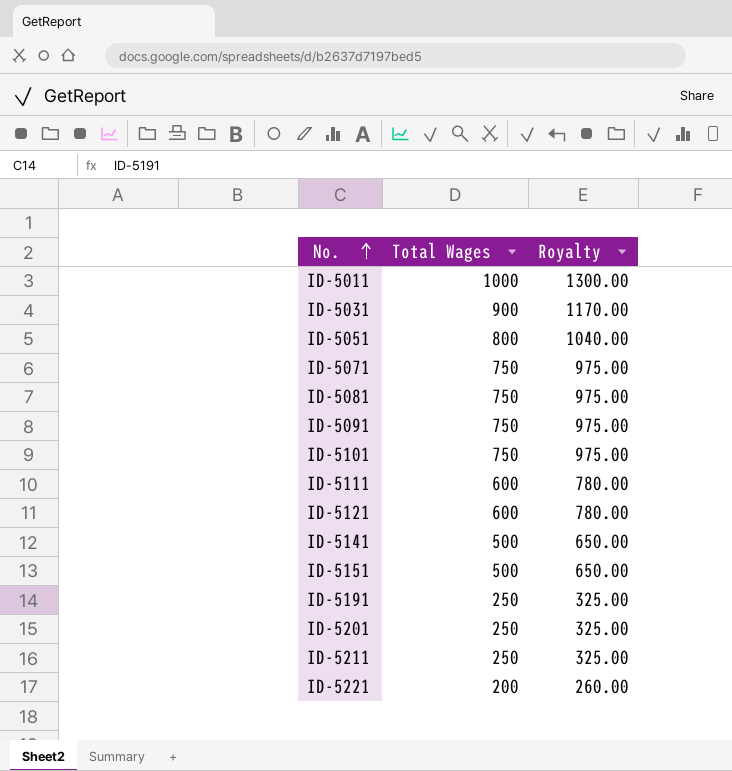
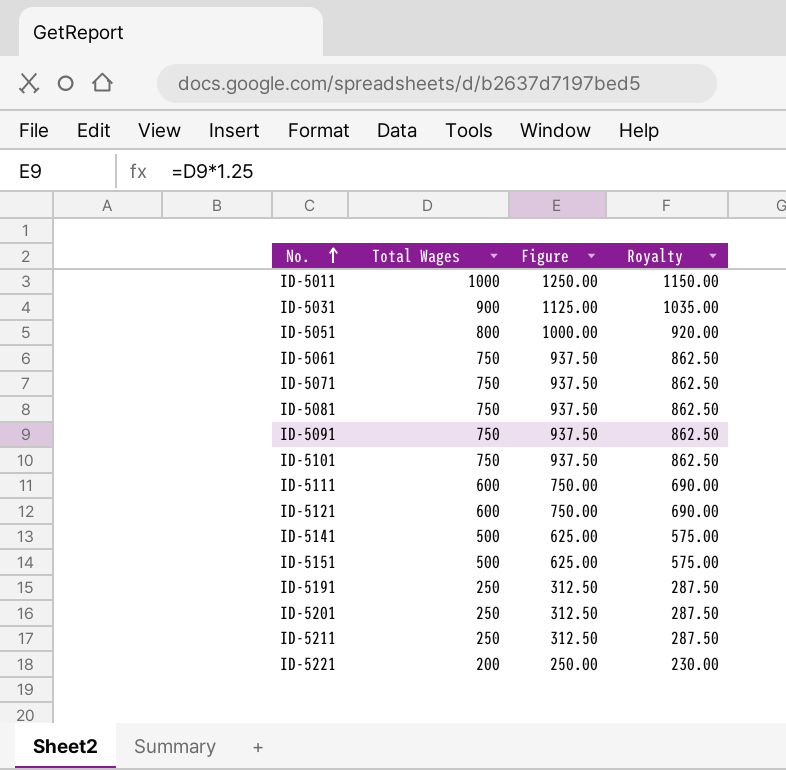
column Figure | formula: none -> [Total Wages] * 1.25
column Royalty | formula: [Total Wages] * 1.3 -> [Total Wages] * 1.15
row ID-5061: none -> 750 | 937.50 | 862.50

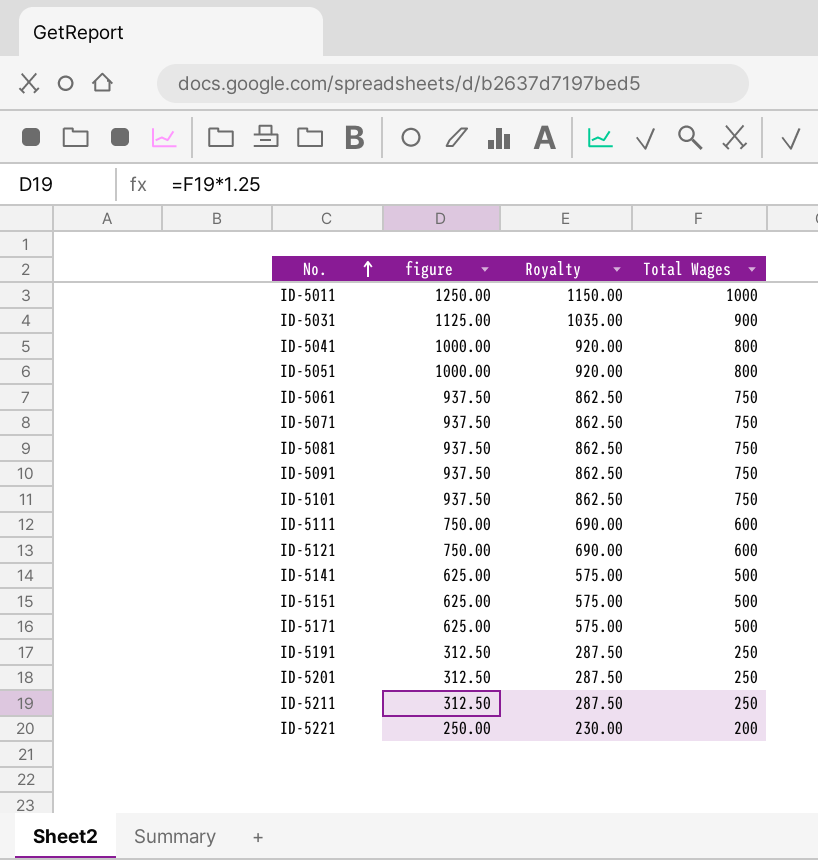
column name: Figure -> figure
column Total Wages | position: 2 -> 4
row ID-5041: none -> 1000.00 | 920.00 | 800
row ID-5171: none -> 625.00 | 575.00 | 500

